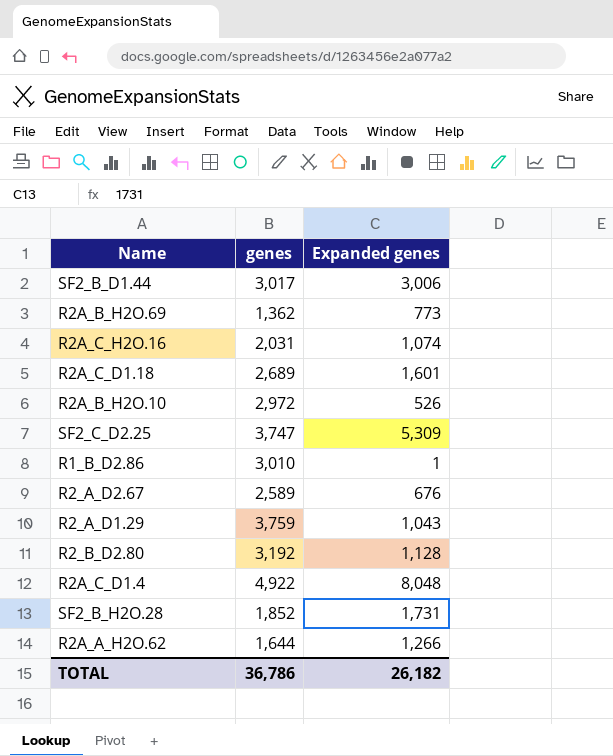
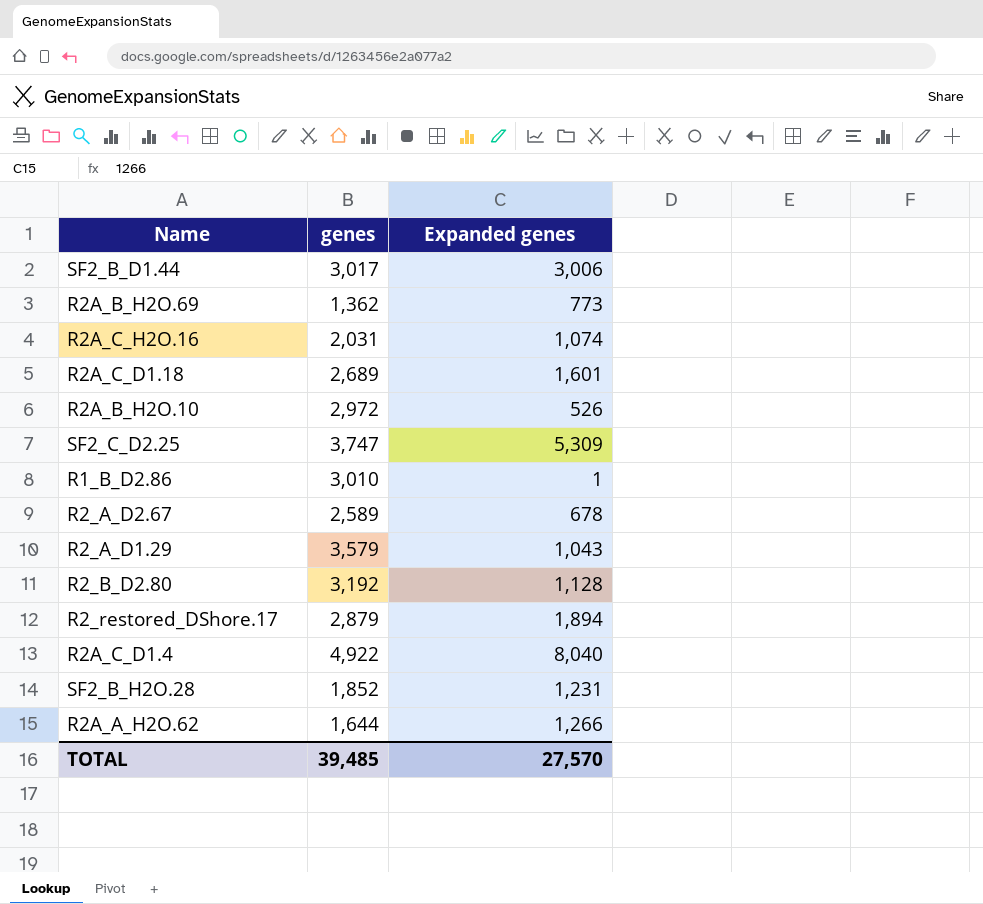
R2_A_D2.67 | Expanded genes: 676 -> 678
R2_A_D1.29 | genes: 3,759 -> 3,579
row R2_restored_DShore.17: none -> 2,879 | 1,894
R2A_C_D1.4 | Expanded genes: 8,048 -> 8,040
SF2_B_H2O.28 | Expanded genes: 1,731 -> 1,231
TOTAL | genes: 36,786 -> 39,485
TOTAL | Expanded genes: 26,182 -> 27,570

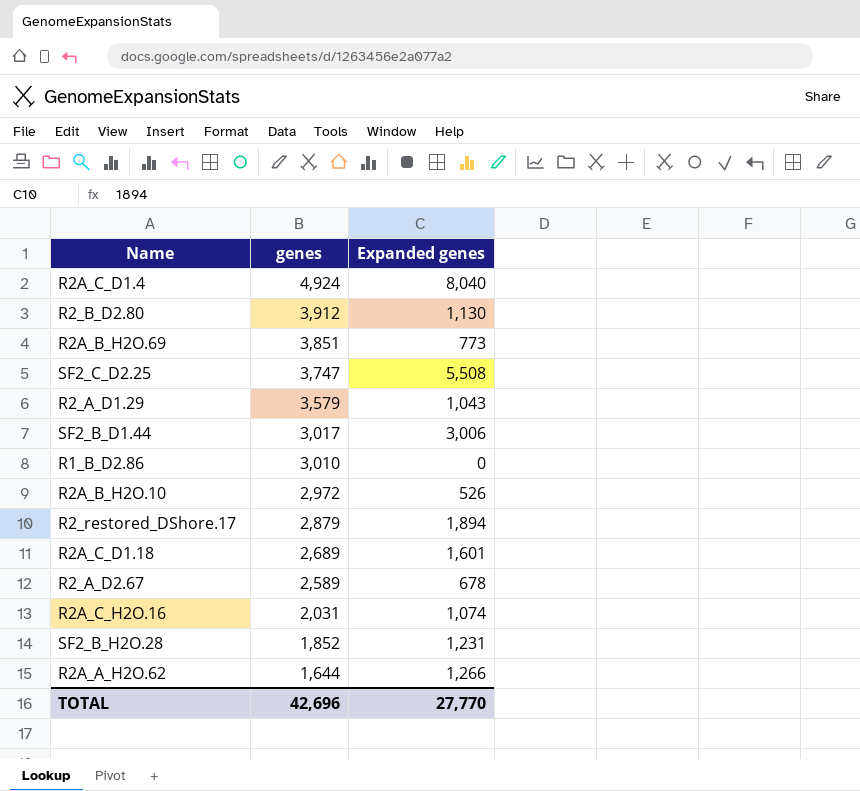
row order: none -> genes descending
R2A_C_D1.4 | genes: 4,922 -> 4,924
R2_B_D2.80 | genes: 3,192 -> 3,912
R2_B_D2.80 | Expanded genes: 1,128 -> 1,130
R2A_B_H2O.69 | genes: 1,362 -> 3,851
SF2_C_D2.25 | Expanded genes: 5,309 -> 5,508
R1_B_D2.86 | Expanded genes: 1 -> 0
TOTAL | genes: 39,485 -> 42,696
TOTAL | Expanded genes: 27,570 -> 27,770

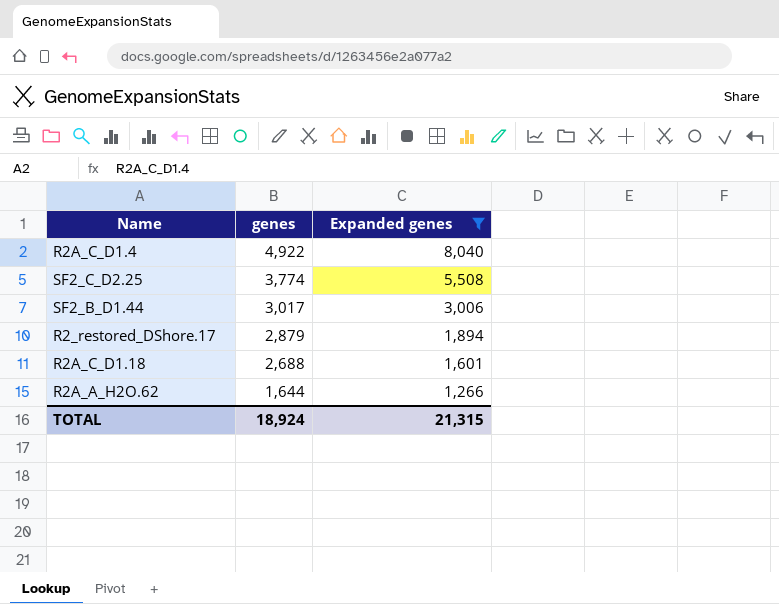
filter: none -> Expanded genes >= 1,266
R2A_C_D1.4 | genes: 4,924 -> 4,922
SF2_C_D2.25 | genes: 3,747 -> 3,774
R2A_C_D1.18 | genes: 2,689 -> 2,688
TOTAL | genes: 42,696 -> 18,924
TOTAL | Expanded genes: 27,770 -> 21,315

